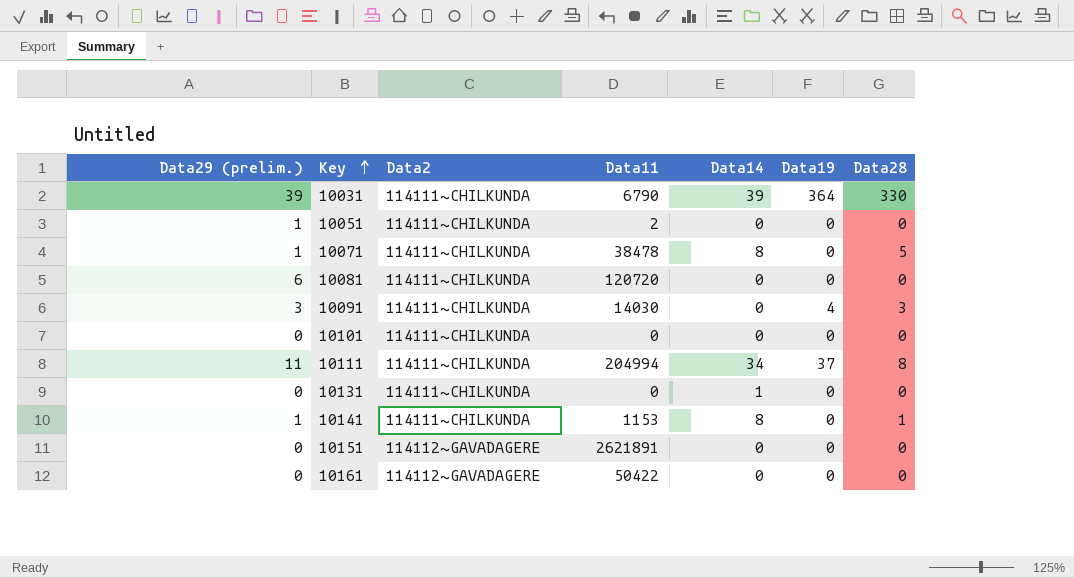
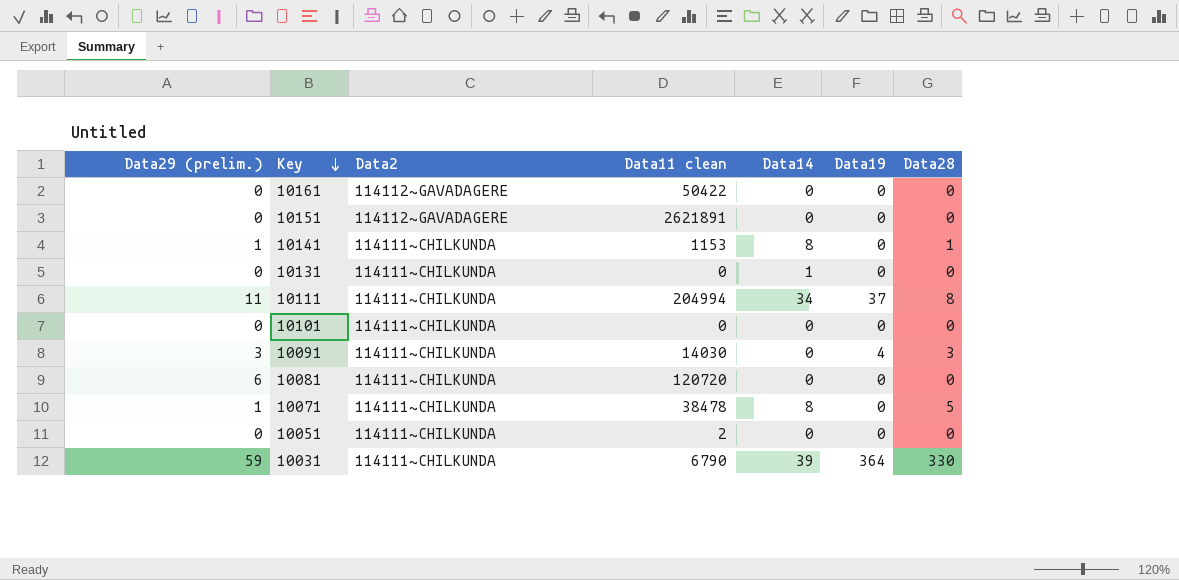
row order: Key ascending -> Key descending
column name: Data11 -> Data11 clean
10051 | Data29 (prelim.): 1 -> 0
10031 | Data29 (prelim.): 39 -> 59

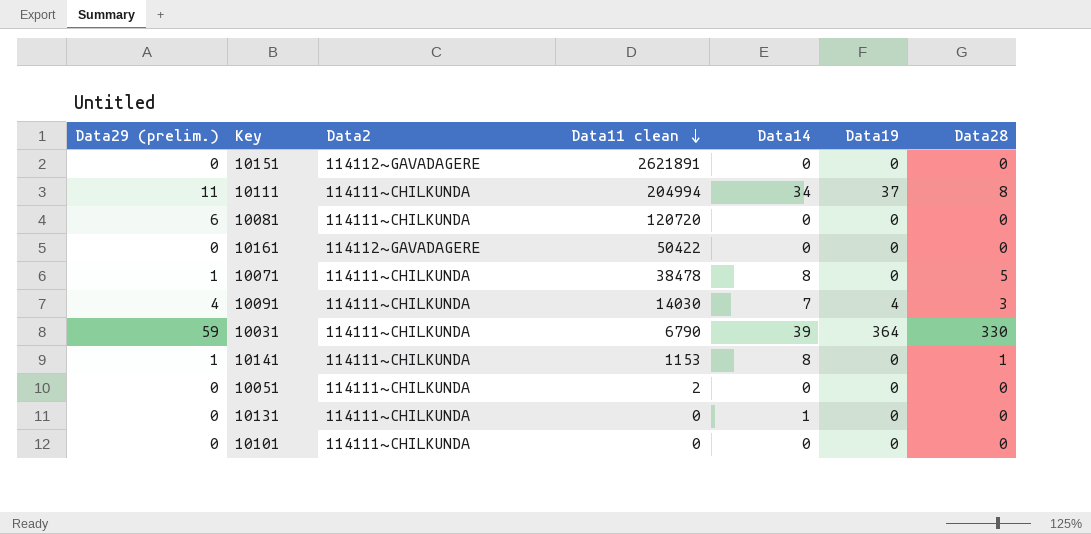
row order: Key descending -> Data11 clean descending
10091 | Data29 (prelim.): 3 -> 4
10091 | Data14: 0 -> 7

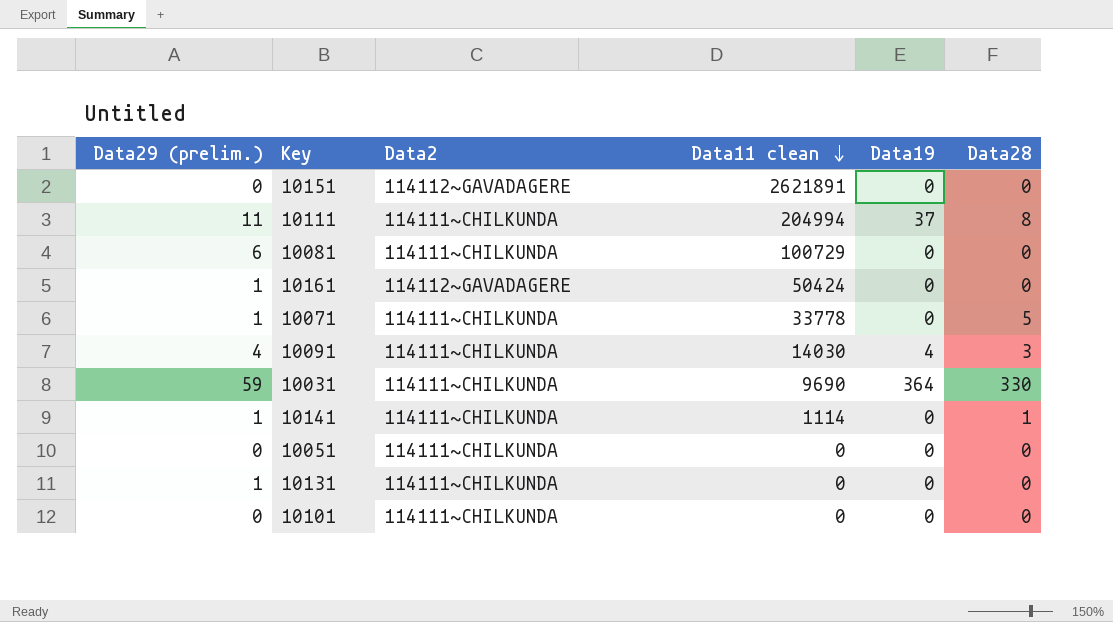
column Data14 | position: 5 -> none
10081 | Data11 clean: 120720 -> 100729
10161 | Data29 (prelim.): 0 -> 1
10161 | Data11 clean: 50422 -> 50424
10071 | Data11 clean: 38478 -> 33778
10031 | Data11 clean: 6790 -> 9690
10141 | Data11 clean: 1153 -> 1114
10051 | Data11 clean: 2 -> 0
10131 | Data29 (prelim.): 0 -> 1

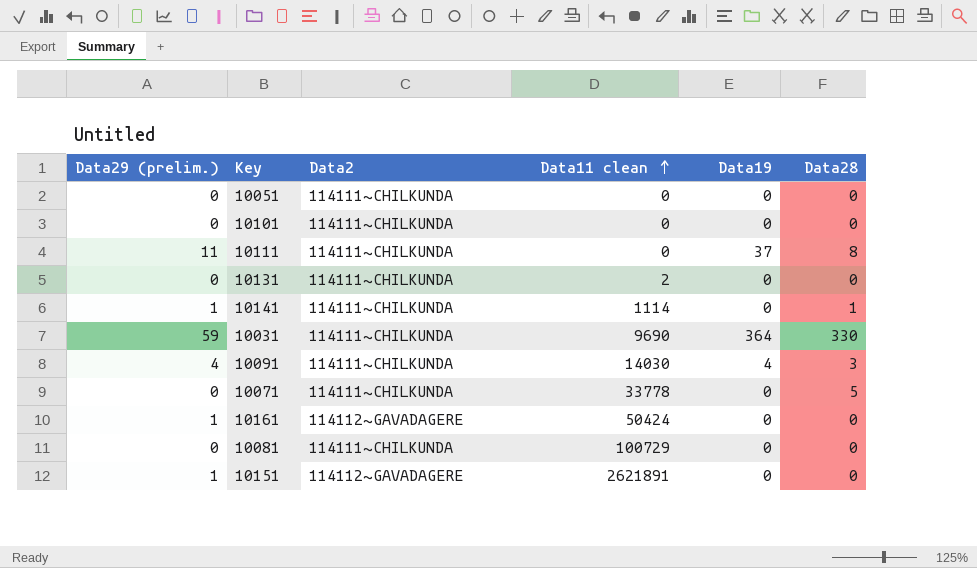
row order: Data11 clean descending -> Data11 clean ascending
10111 | Data11 clean: 204994 -> 0
10131 | Data29 (prelim.): 1 -> 0
10131 | Data11 clean: 0 -> 2
10071 | Data29 (prelim.): 1 -> 0
10081 | Data29 (prelim.): 6 -> 0
10151 | Data29 (prelim.): 0 -> 1

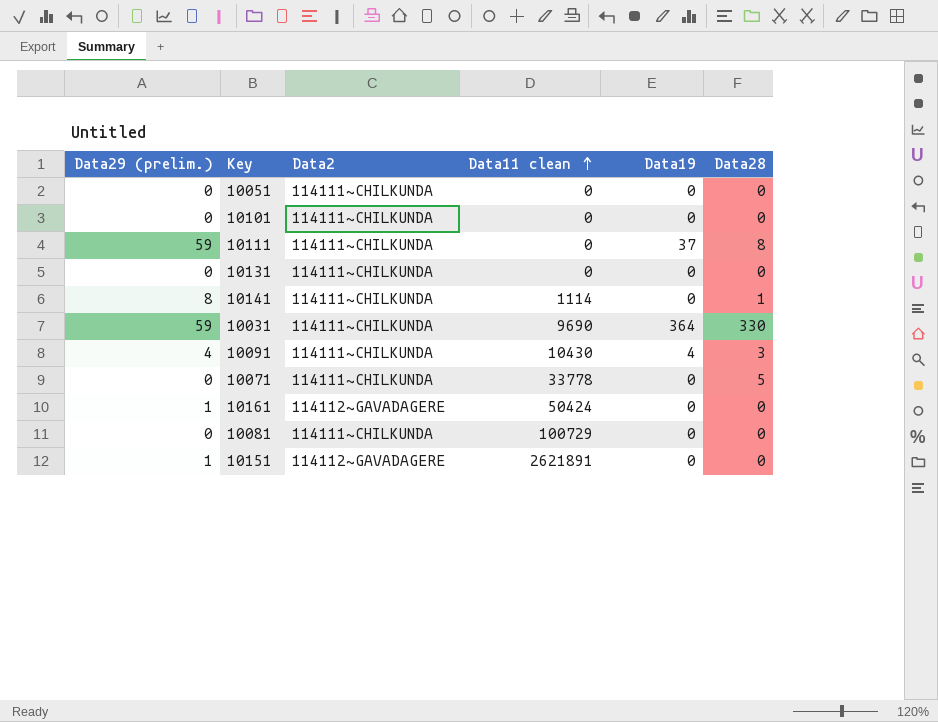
10111 | Data29 (prelim.): 11 -> 59
10131 | Data11 clean: 2 -> 0
10141 | Data29 (prelim.): 1 -> 8
10091 | Data11 clean: 14030 -> 10430

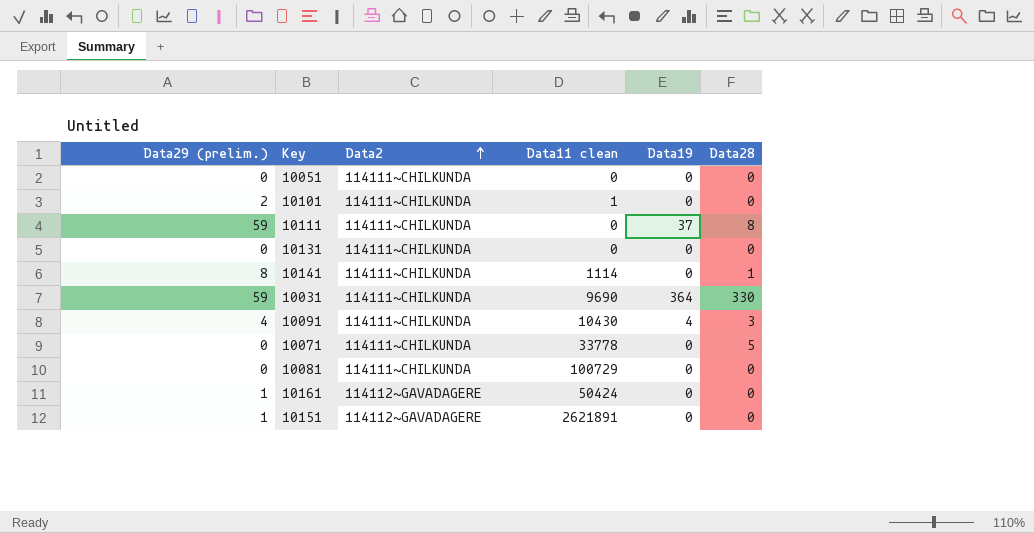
row order: Data11 clean ascending -> Data2 ascending
10101 | Data29 (prelim.): 0 -> 2
10101 | Data11 clean: 0 -> 1

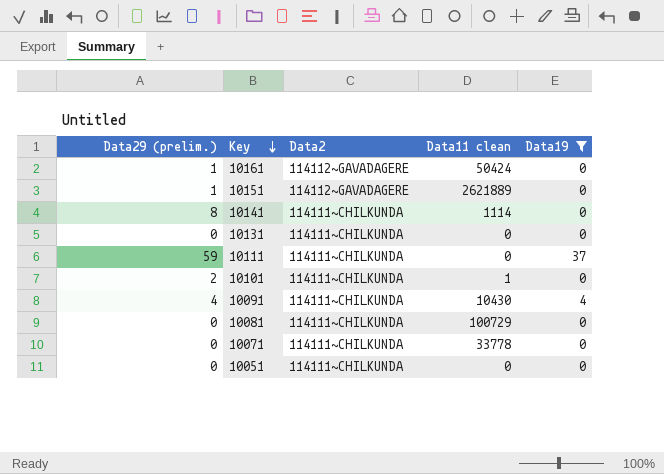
filter: none -> Data19 != 364
row order: Data2 ascending -> Key descending
column Data28 | position: 6 -> none
10151 | Data11 clean: 2621891 -> 2621889

